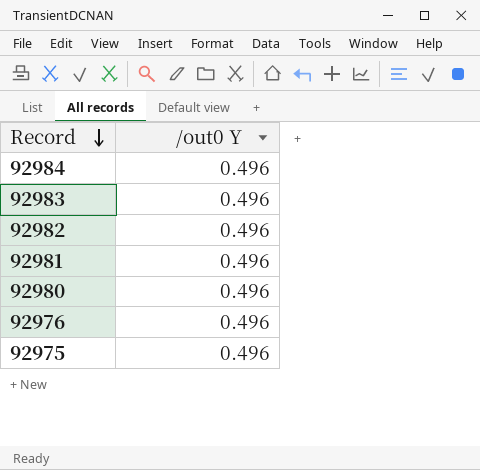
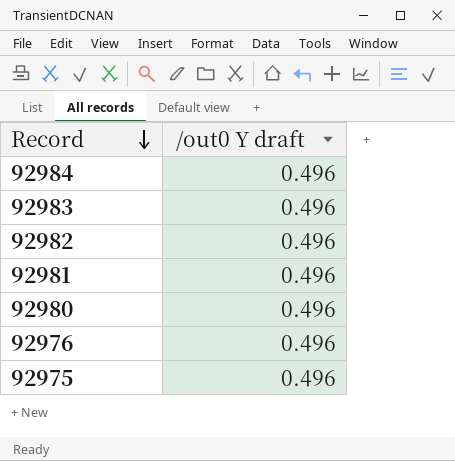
column name: /out0 Y -> /out0 Y draft

